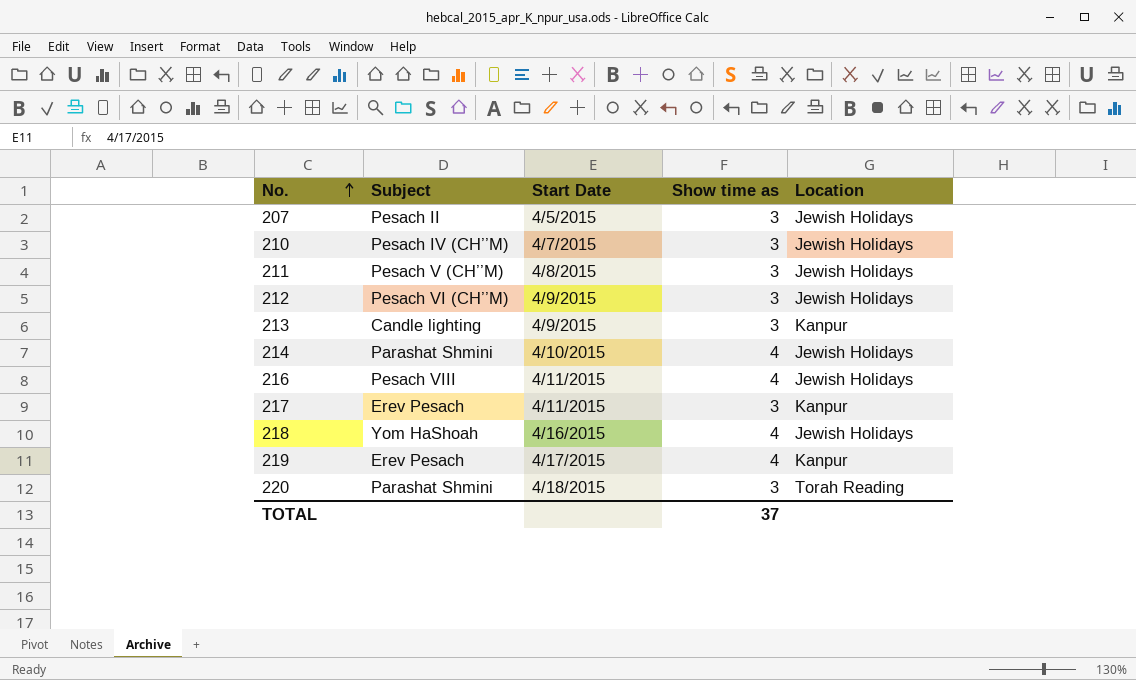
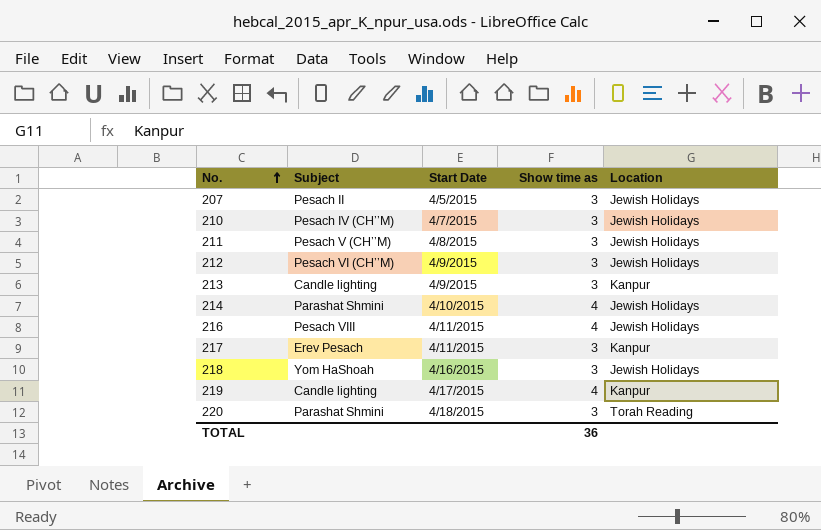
218 | Show time as: 4 -> 3
219 | Subject: Erev Pesach -> Candle lighting
TOTAL | Show time as: 37 -> 36

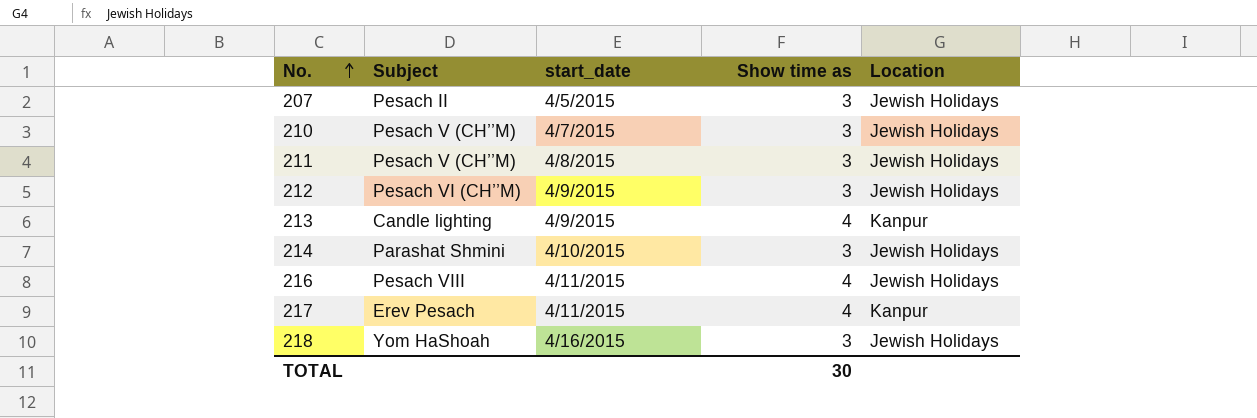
column name: Start Date -> start_date
row 219: Candle lighting | 4/17/2015 | 4 | Kanpur -> none
row 220: Parashat Shmini | 4/18/2015 | 3 | Torah Reading -> none
210 | Subject: Pesach IV (CH’’M) -> Pesach V (CH’’M)
213 | Show time as: 3 -> 4
214 | Show time as: 4 -> 3
217 | Show time as: 3 -> 4
TOTAL | Show time as: 36 -> 30

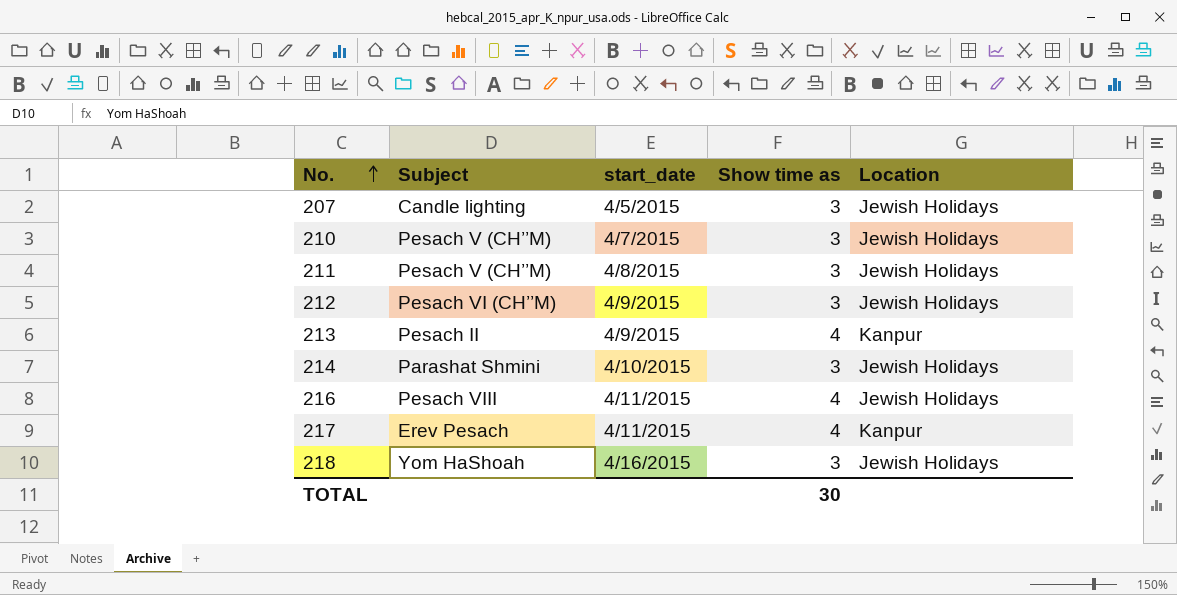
207 | Subject: Pesach II -> Candle lighting
213 | Subject: Candle lighting -> Pesach II

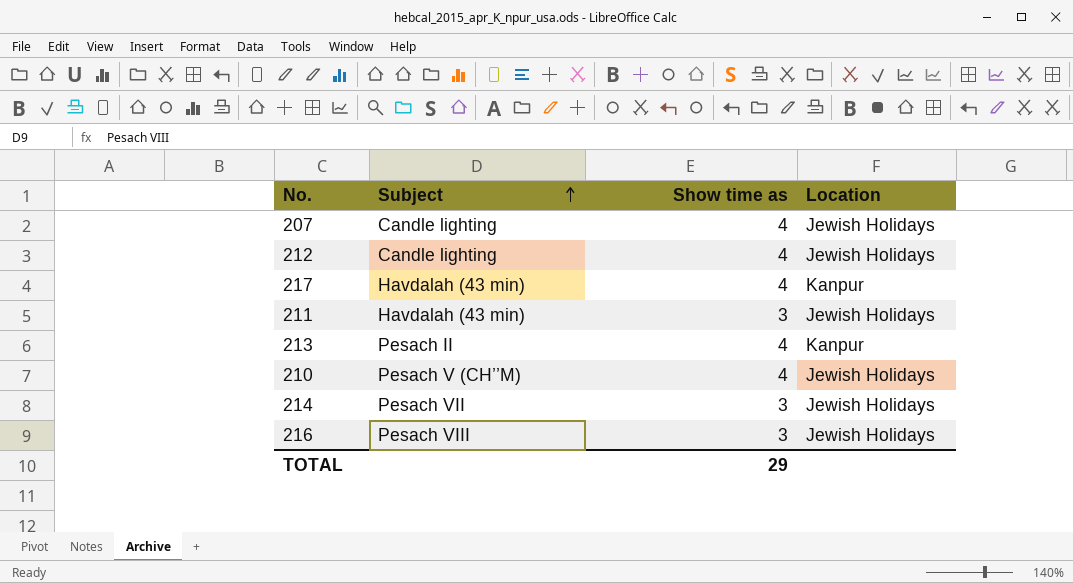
row order: No. ascending -> Subject ascending
column start_date | position: 3 -> none
row 218: Yom HaShoah | 4/16/2015 | 3 | Jewish Holidays -> none
207 | Show time as: 3 -> 4
212 | Subject: Pesach VI (CH’’M) -> Candle lighting
212 | Show time as: 3 -> 4
217 | Subject: Erev Pesach -> Havdalah (43 min)
211 | Subject: Pesach V (CH’’M) -> Havdalah (43 min)
210 | Show time as: 3 -> 4
214 | Subject: Parashat Shmini -> Pesach VII
216 | Show time as: 4 -> 3
TOTAL | Show time as: 30 -> 29

